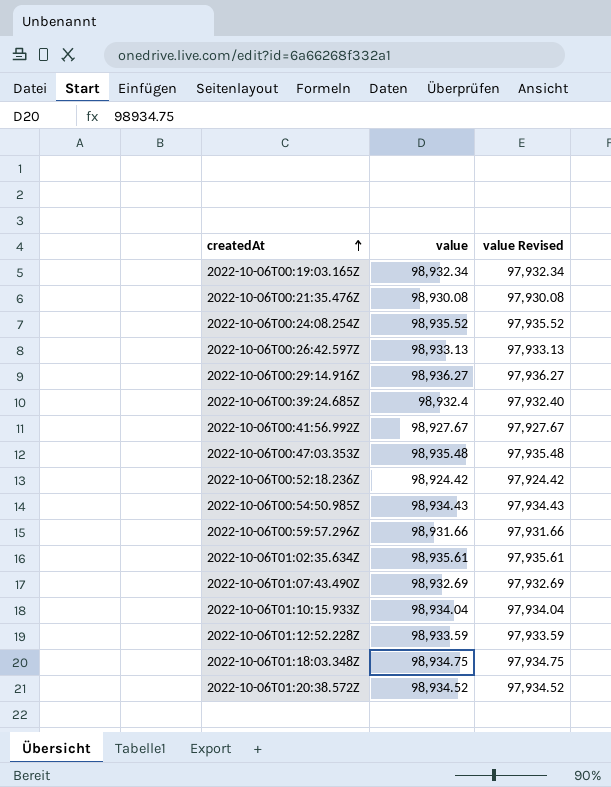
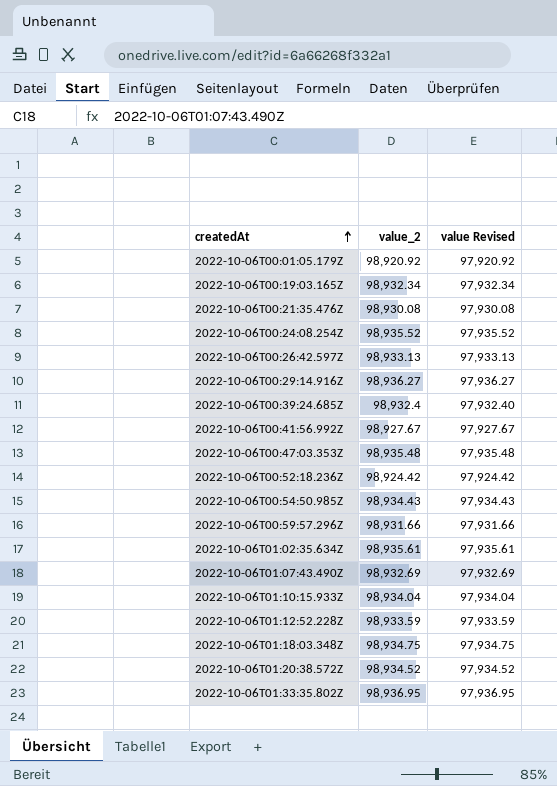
column name: value -> value_2
row 2022-10-06T00:01:05.179Z: none -> 98,920.92 | 97,920.92
row 2022-10-06T01:33:35.802Z: none -> 98,936.95 | 97,936.95

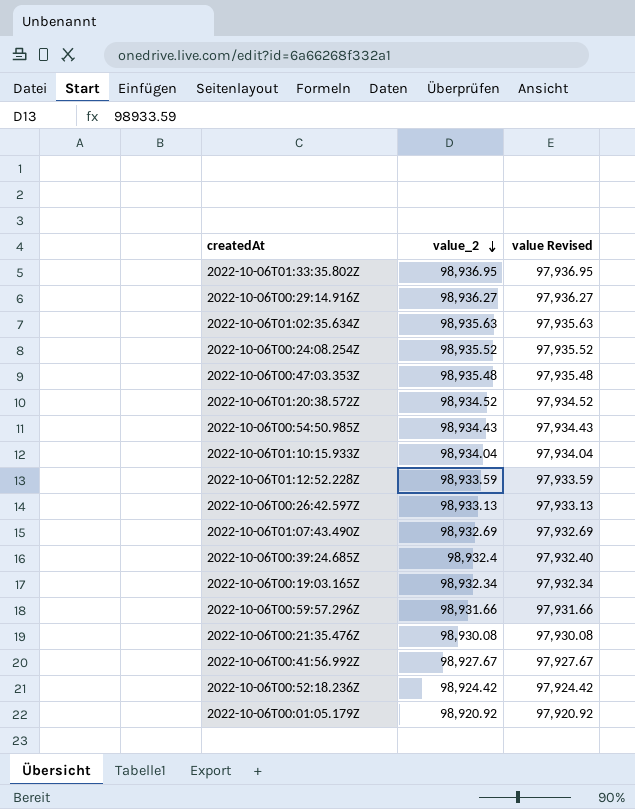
row order: createdAt ascending -> value_2 descending
row 2022-10-06T01:18:03.348Z: 98,934.75 | 97,934.75 -> none
2022-10-06T01:02:35.634Z | value_2: 98,935.61 -> 98,935.63
2022-10-06T01:02:35.634Z | value Revised: 97,935.61 -> 97,935.63

